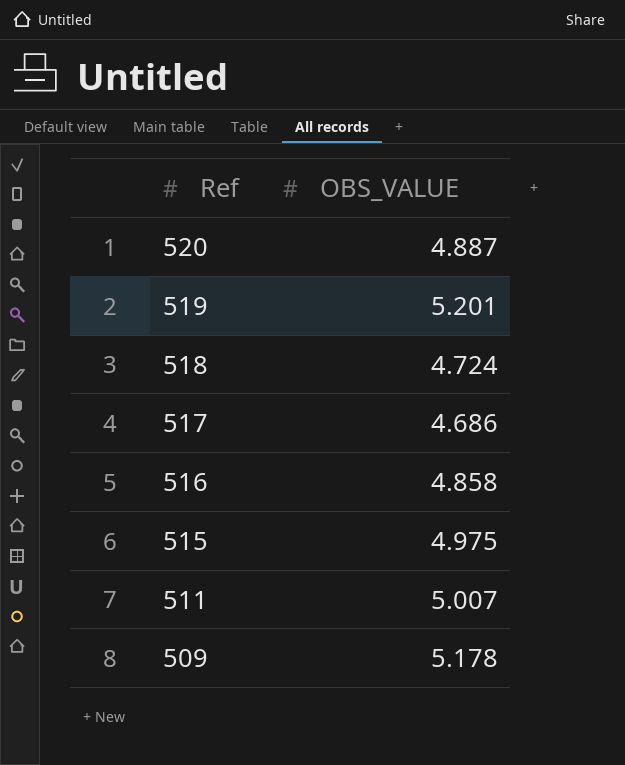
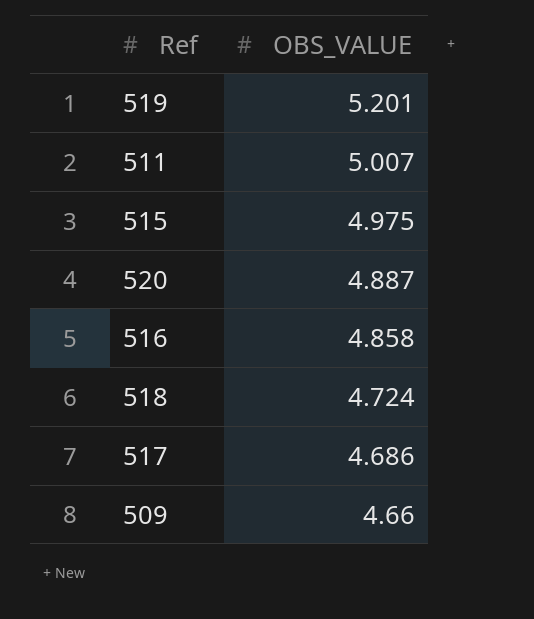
row order: Ref descending -> OBS_VALUE descending
509 | OBS_VALUE: 5.178 -> 4.66

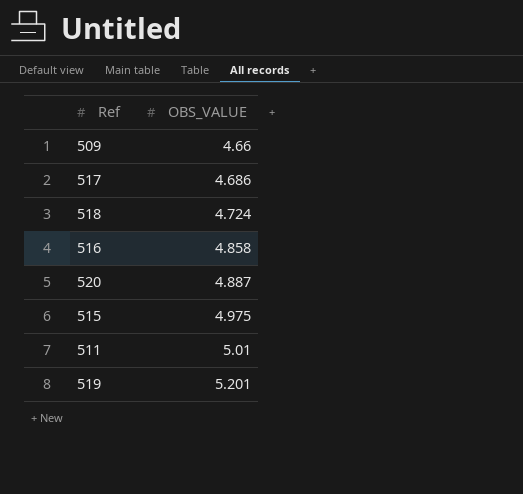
row order: OBS_VALUE descending -> OBS_VALUE ascending
511 | OBS_VALUE: 5.007 -> 5.01

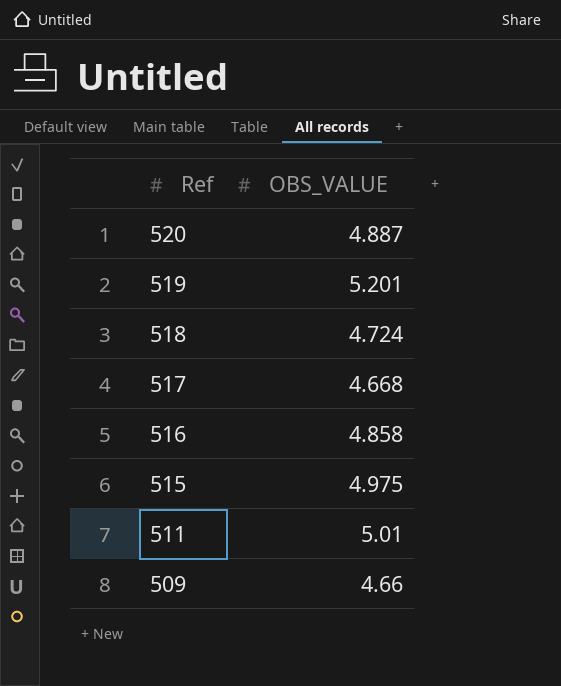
row order: OBS_VALUE ascending -> Ref descending
517 | OBS_VALUE: 4.686 -> 4.668

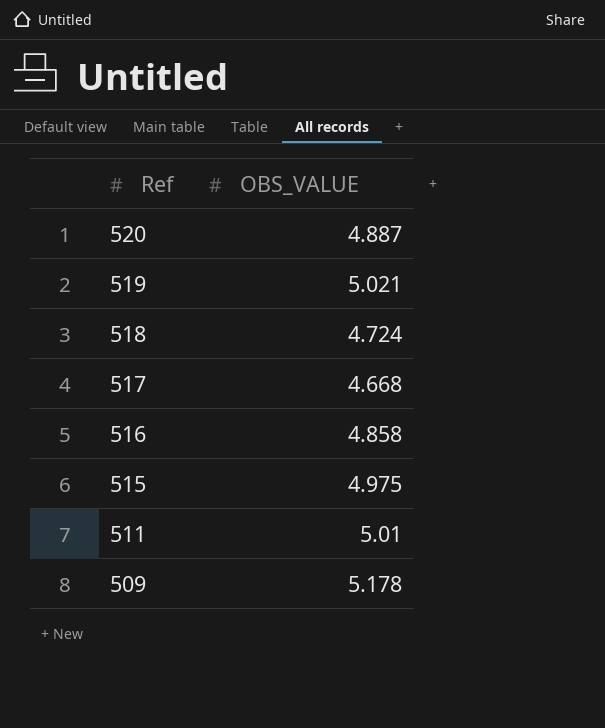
519 | OBS_VALUE: 5.201 -> 5.021
509 | OBS_VALUE: 4.66 -> 5.178

